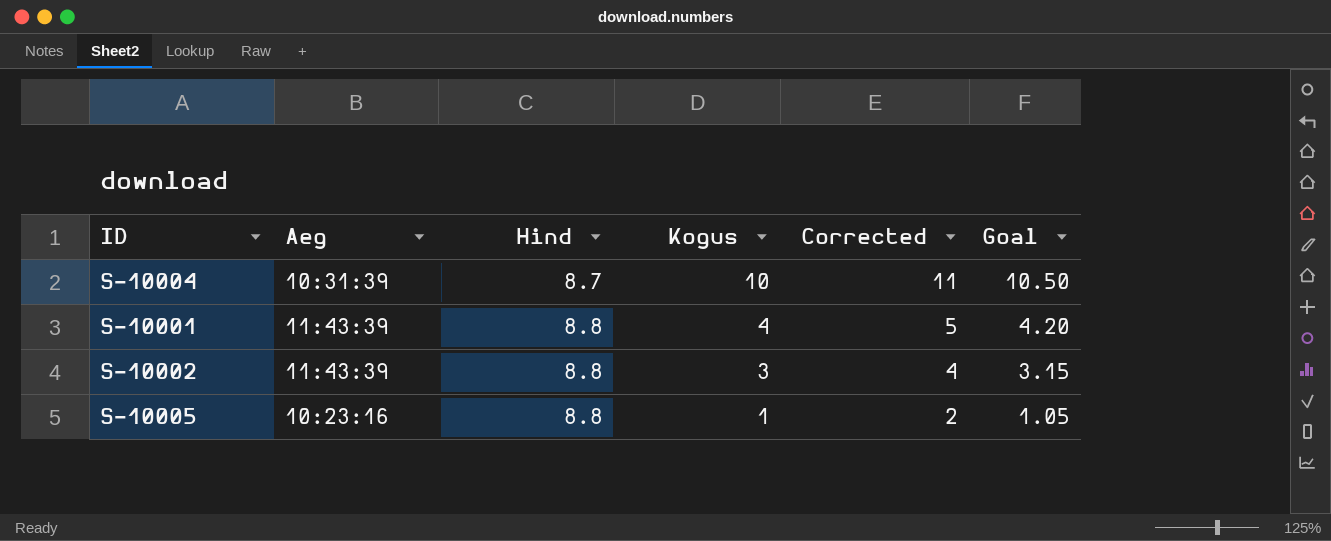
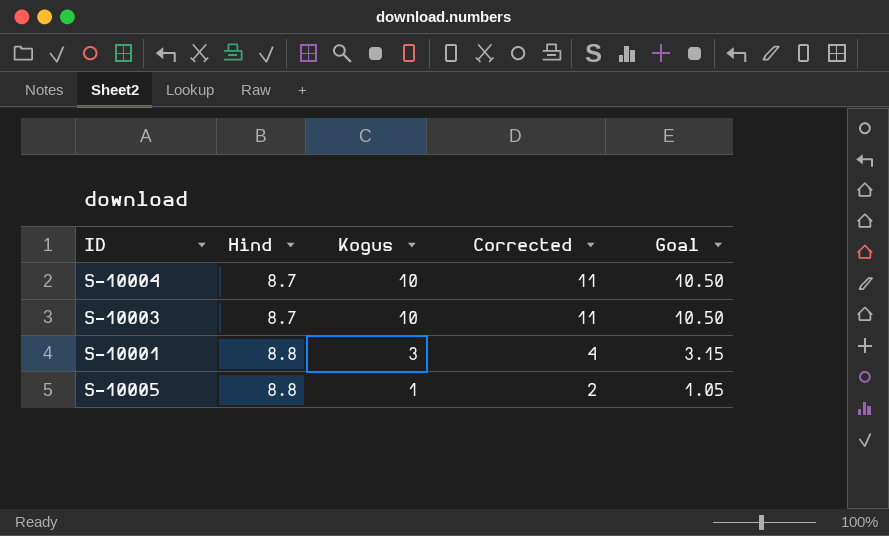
column Aeg | position: 2 -> none
row S-10002: 11:43:39 | 8.8 | 3 | 4 | 3.15 -> none
row S-10003: none -> 8.7 | 10 | 11 | 10.50
S-10001 | Kogus: 4 -> 3
S-10001 | Corrected: 5 -> 4
S-10001 | Goal: 4.20 -> 3.15

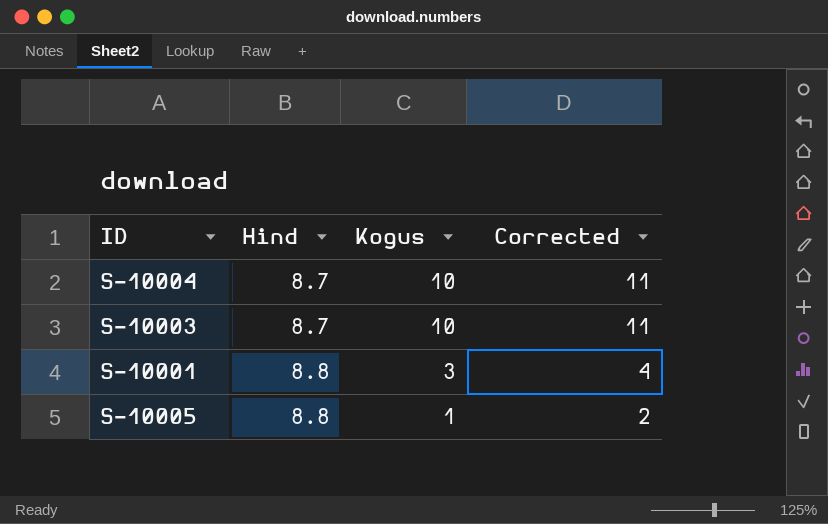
column Goal | formula: [Kogus] * 1.05 -> none

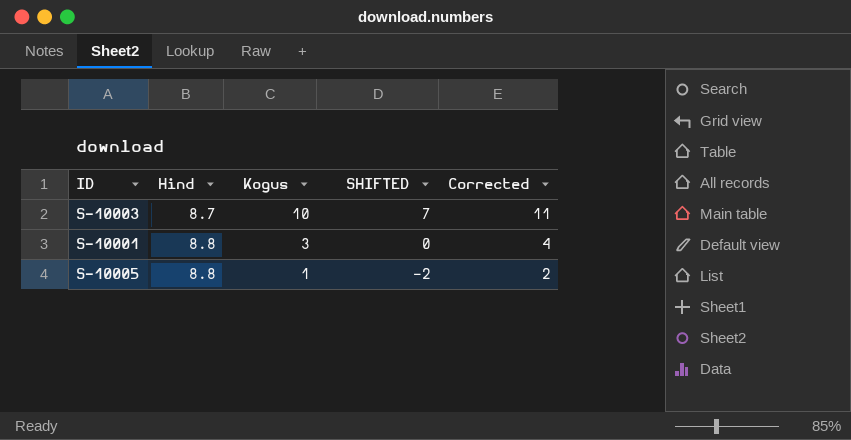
column SHIFTED | formula: none -> [Kogus] - 3
row S-10004: 8.7 | 10 | 11 -> none

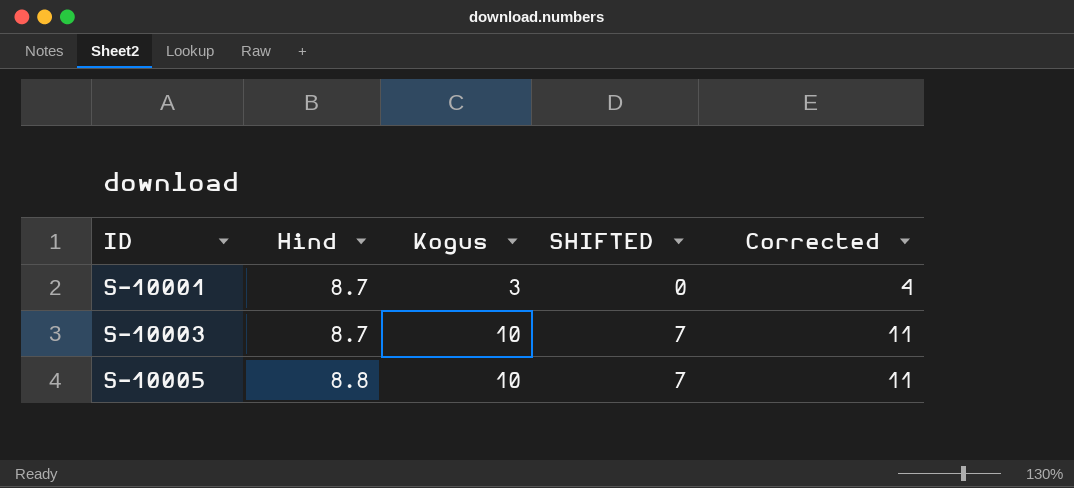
row order: Hind ascending -> ID ascending
S-10001 | Hind: 8.8 -> 8.7
S-10005 | Kogus: 1 -> 10
S-10005 | SHIFTED: -2 -> 7
S-10005 | Corrected: 2 -> 11

